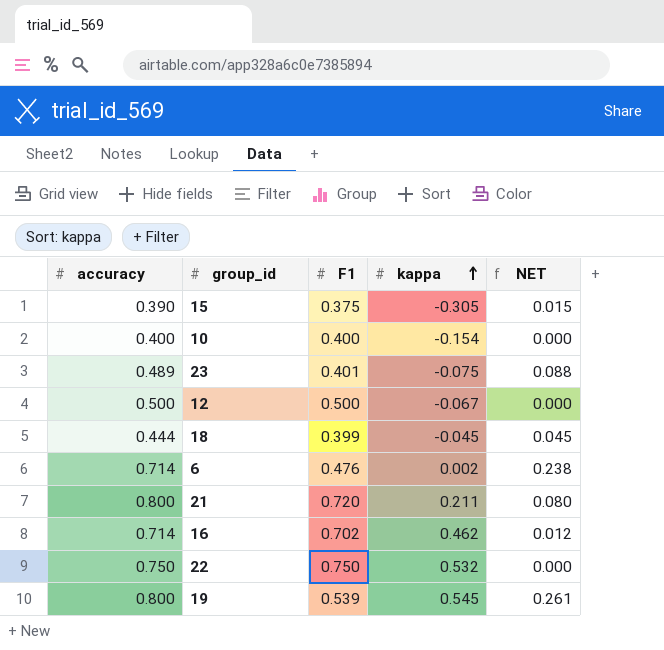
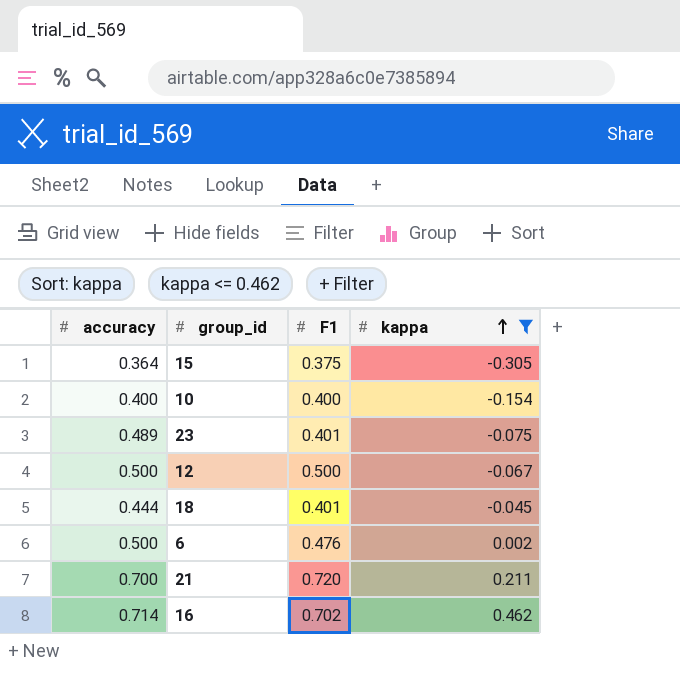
filter: none -> kappa <= 0.462
column NET | formula: [accuracy] - [F1] -> none
15 | accuracy: 0.390 -> 0.364
18 | F1: 0.399 -> 0.401
6 | accuracy: 0.714 -> 0.500
21 | accuracy: 0.800 -> 0.700

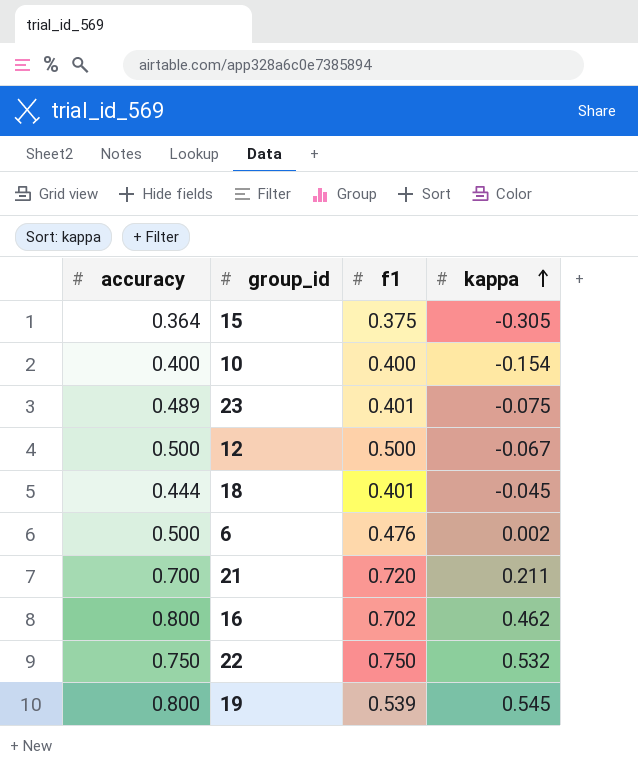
filter: kappa <= 0.462 -> none
column name: F1 -> f1
16 | accuracy: 0.714 -> 0.800

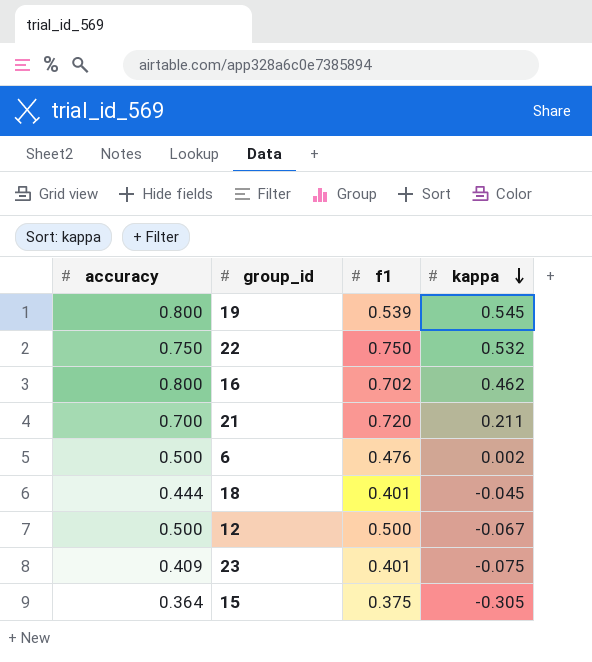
row order: kappa ascending -> kappa descending
row 10: 0.400 | 0.400 | -0.154 -> none
23 | accuracy: 0.489 -> 0.409

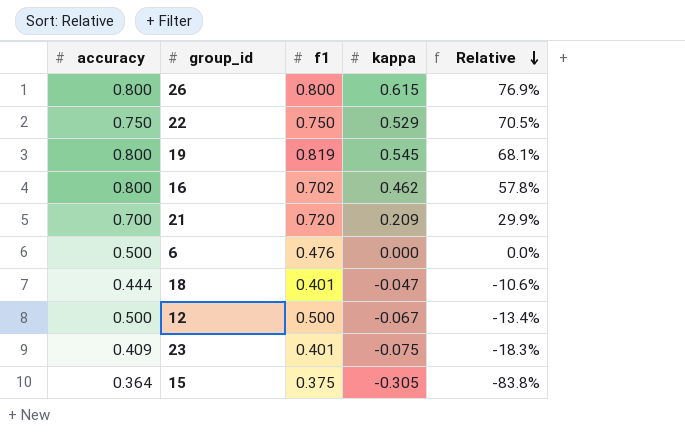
row order: kappa descending -> Relative descending
column Relative | formula: none -> [kappa] / [accuracy]
row 26: none -> 0.800 | 0.800 | 0.615 | 76.9%
22 | kappa: 0.532 -> 0.529
19 | f1: 0.539 -> 0.819
21 | kappa: 0.211 -> 0.209
6 | kappa: 0.002 -> 0.000
18 | kappa: -0.045 -> -0.047

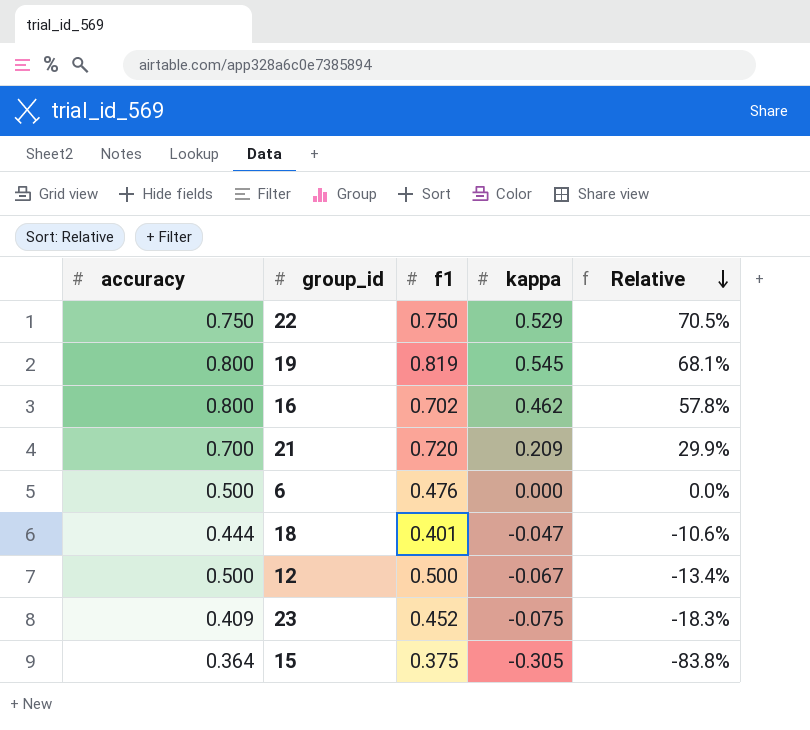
row 26: 0.800 | 0.800 | 0.615 | 76.9% -> none
23 | f1: 0.401 -> 0.452

